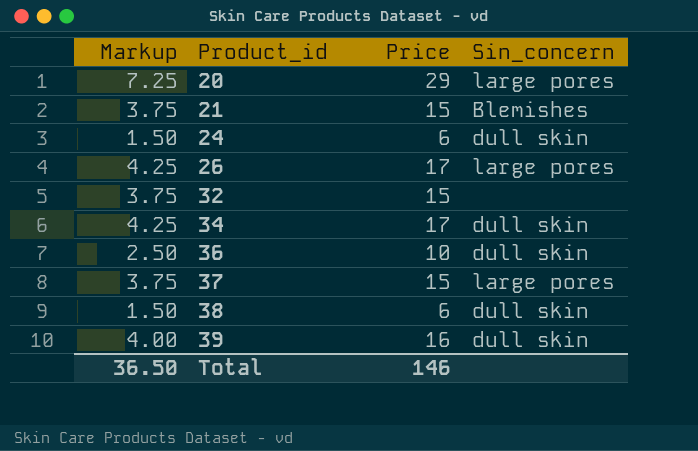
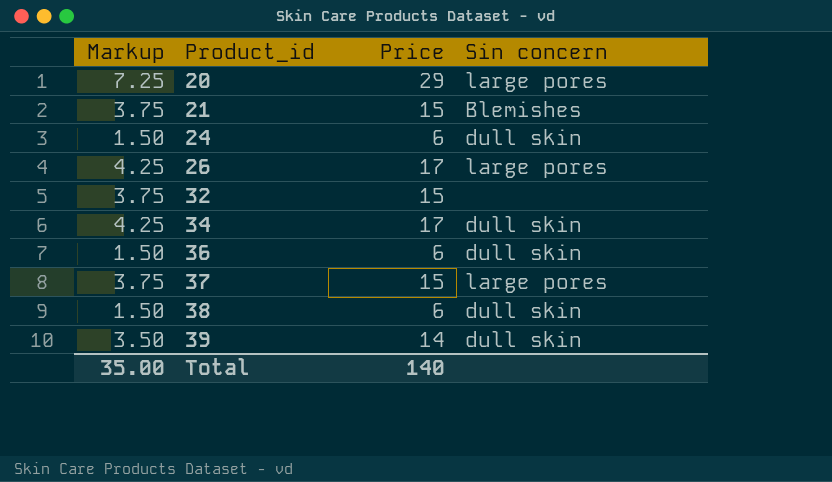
column name: Sin_concern -> Sin concern
36 | Markup: 2.50 -> 1.50
36 | Price: 10 -> 6
39 | Markup: 4.00 -> 3.50
39 | Price: 16 -> 14
Total | Markup: 36.50 -> 35.00
Total | Price: 146 -> 140

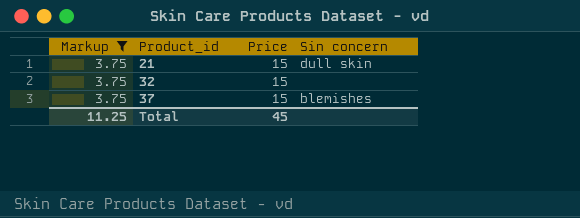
filter: none -> Markup = 3.75
21 | Sin concern: Blemishes -> dull skin
37 | Sin concern: large pores -> blemishes
Total | Markup: 35.00 -> 11.25
Total | Price: 140 -> 45

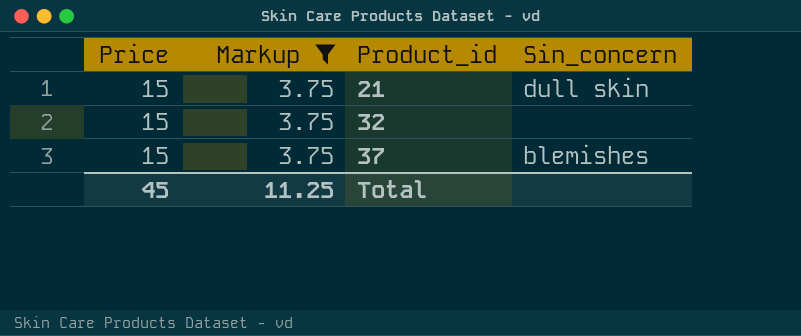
column Price | position: 3 -> 1
column name: Sin concern -> Sin_concern

